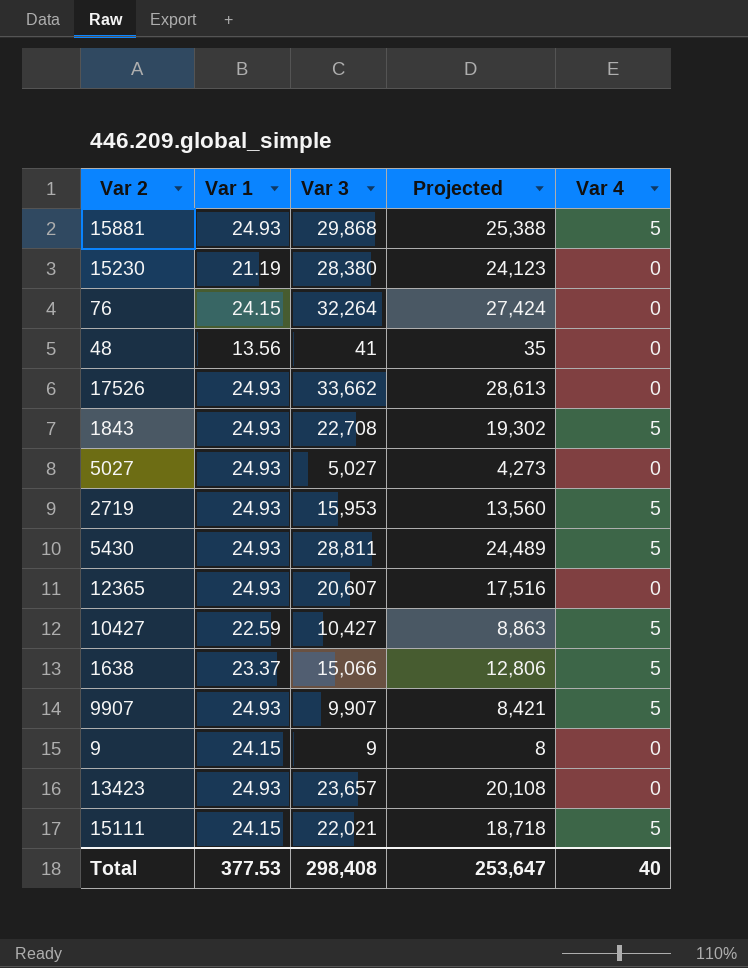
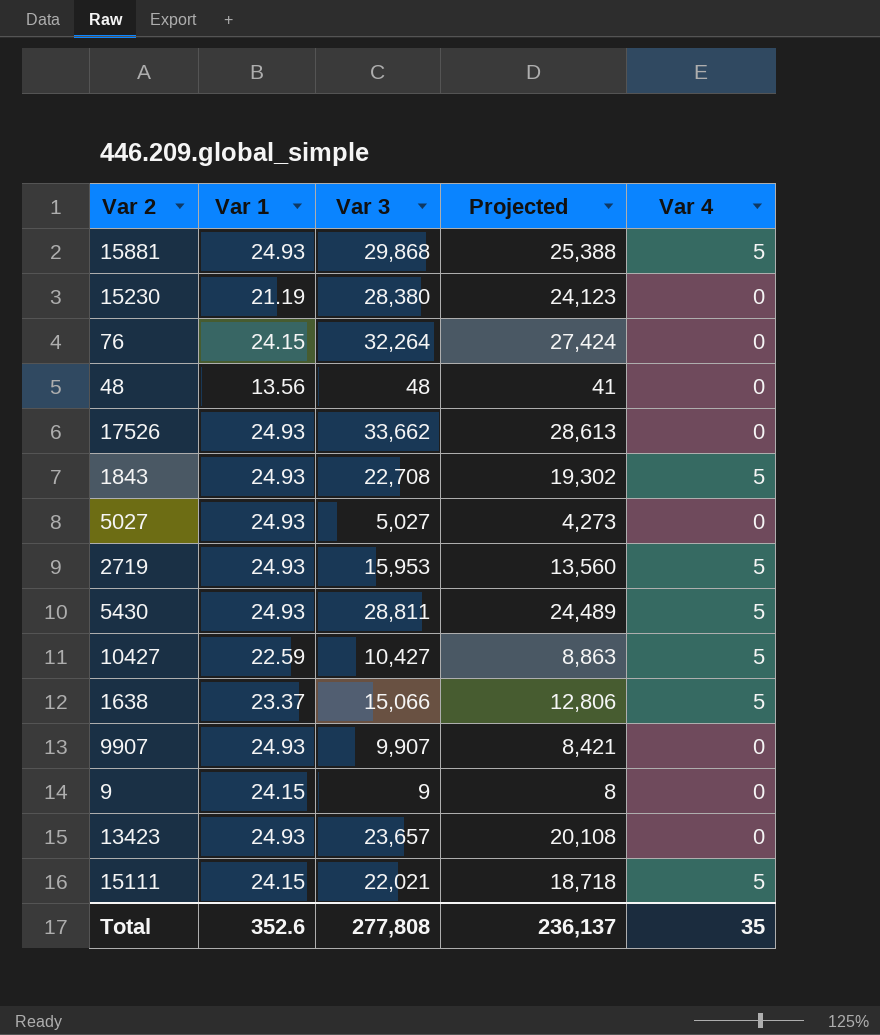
row 12365: 24.93 | 20,607 | 17,516 | 0 -> none
48 | Var 3: 41 -> 48
48 | Projected: 35 -> 41
9907 | Var 4: 5 -> 0
Total | Var 1: 377.53 -> 352.6
Total | Var 3: 298,408 -> 277,808
Total | Projected: 253,647 -> 236,137
Total | Var 4: 40 -> 35

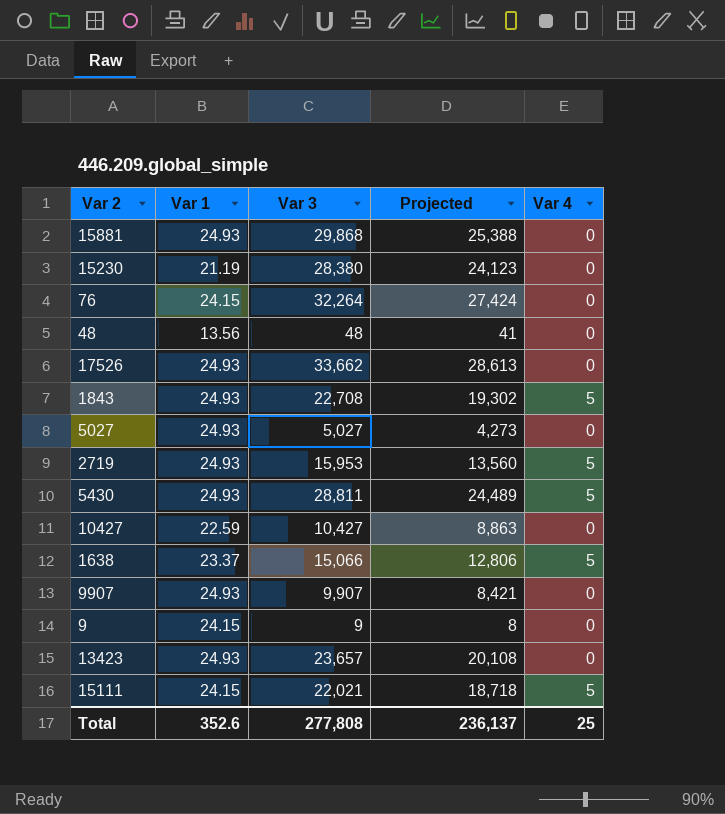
15881 | Var 4: 5 -> 0
10427 | Var 4: 5 -> 0
Total | Var 4: 35 -> 25

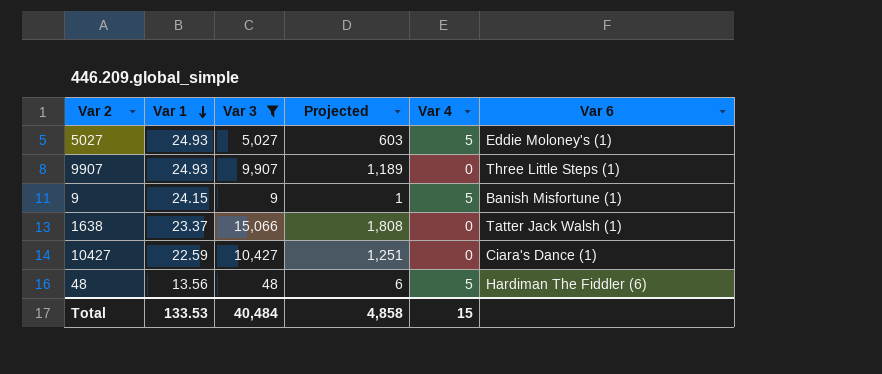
filter: none -> Var 3 <= 15,066
row order: none -> Var 1 descending
column Projected | formula: [Var 3] * 0.85 -> [Var 3] * 0.12
column Var 6 | position: none -> 6
5027 | Var 4: 0 -> 5
9 | Var 4: 0 -> 5
1638 | Var 4: 5 -> 0
48 | Var 4: 0 -> 5
Total | Var 1: 352.6 -> 133.53
Total | Var 3: 277,808 -> 40,484
Total | Projected: 236,137 -> 4,858
Total | Var 4: 25 -> 15

